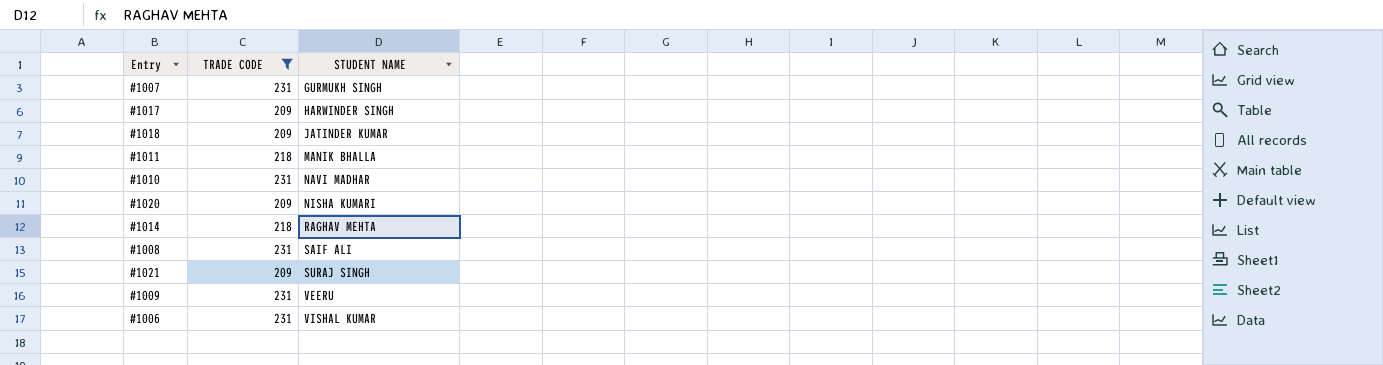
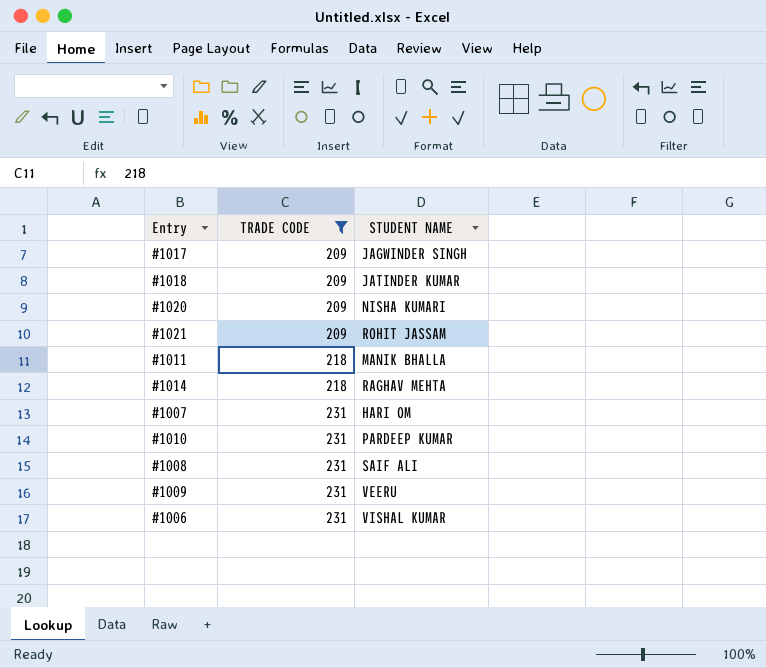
row order: STUDENT NAME ascending -> TRADE CODE ascending
#1017 | STUDENT NAME: HARWINDER SINGH -> JAGWINDER SINGH
#1021 | STUDENT NAME: SURAJ SINGH -> ROHIT JASSAM
#1007 | STUDENT NAME: GURMUKH SINGH -> HARI OM
#1010 | STUDENT NAME: NAVI MADHAR -> PARDEEP KUMAR

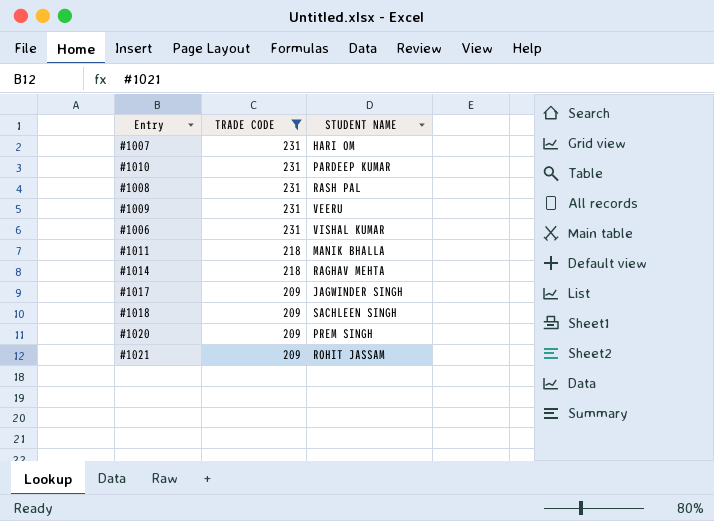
row order: TRADE CODE ascending -> TRADE CODE descending
#1008 | STUDENT NAME: SAIF ALI -> RASH PAL
#1018 | STUDENT NAME: JATINDER KUMAR -> SACHLEEN SINGH
#1020 | STUDENT NAME: NISHA KUMARI -> PREM SINGH

